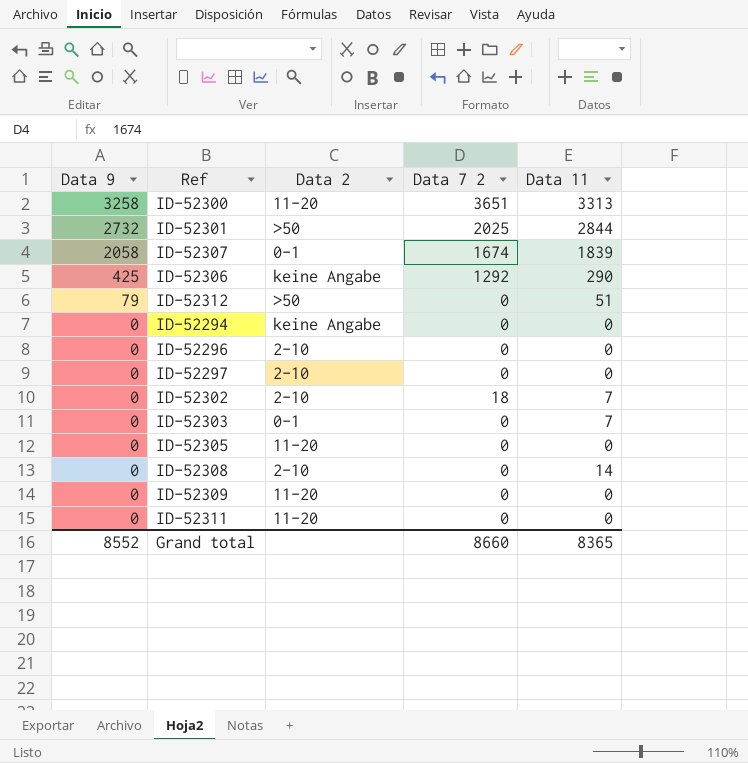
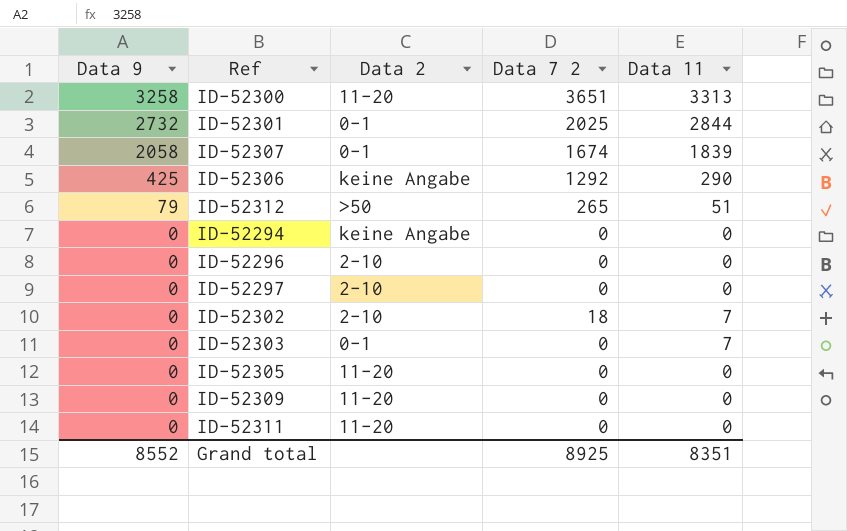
row ID-52308: 0 | 2-10 | 0 | 14 -> none
ID-52301 | Data 2: >50 -> 0-1
ID-52312 | Data 7 2: 0 -> 265
Grand total | Data 7 2: 8660 -> 8925
Grand total | Data 11: 8365 -> 8351

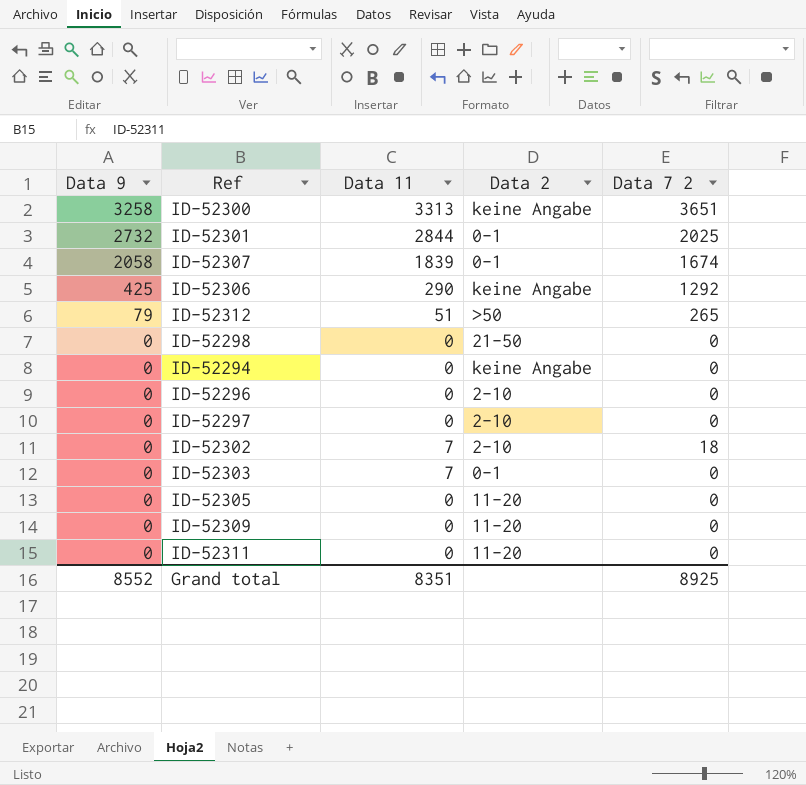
column Data 11 | position: 5 -> 3
ID-52300 | Data 2: 11-20 -> keine Angabe
row ID-52298: none -> 0 | 0 | 21-50 | 0

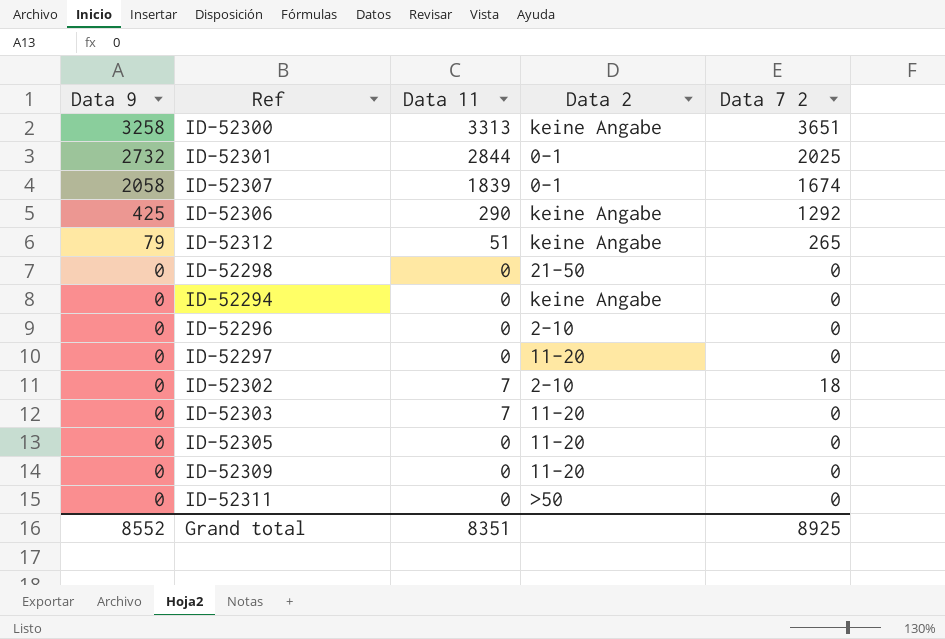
ID-52312 | Data 2: >50 -> keine Angabe
ID-52297 | Data 2: 2-10 -> 11-20
ID-52303 | Data 2: 0-1 -> 11-20
ID-52311 | Data 2: 11-20 -> >50

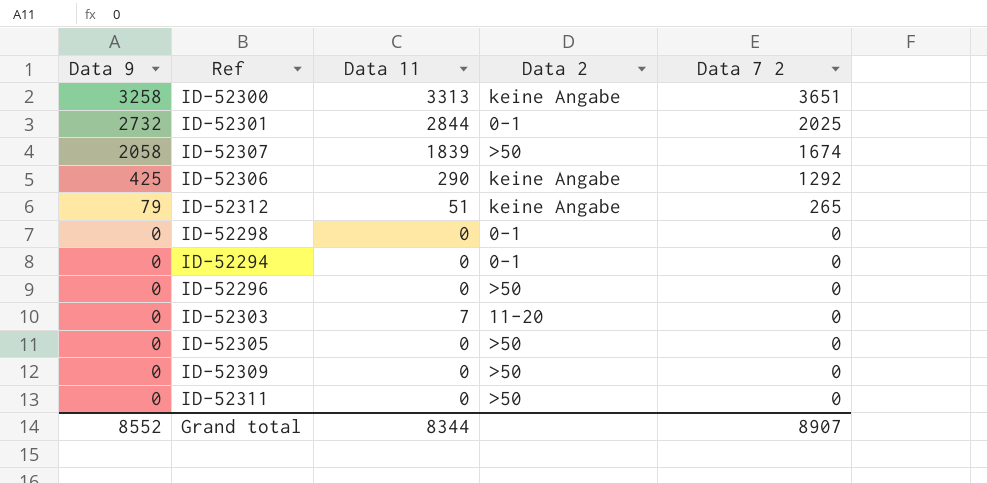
row ID-52297: 0 | 0 | 11-20 | 0 -> none
row ID-52302: 0 | 7 | 2-10 | 18 -> none
ID-52307 | Data 2: 0-1 -> >50
ID-52298 | Data 2: 21-50 -> 0-1
ID-52294 | Data 2: keine Angabe -> 0-1
ID-52296 | Data 2: 2-10 -> >50
ID-52305 | Data 2: 11-20 -> >50
ID-52309 | Data 2: 11-20 -> >50
Grand total | Data 11: 8351 -> 8344
Grand total | Data 7 2: 8925 -> 8907

